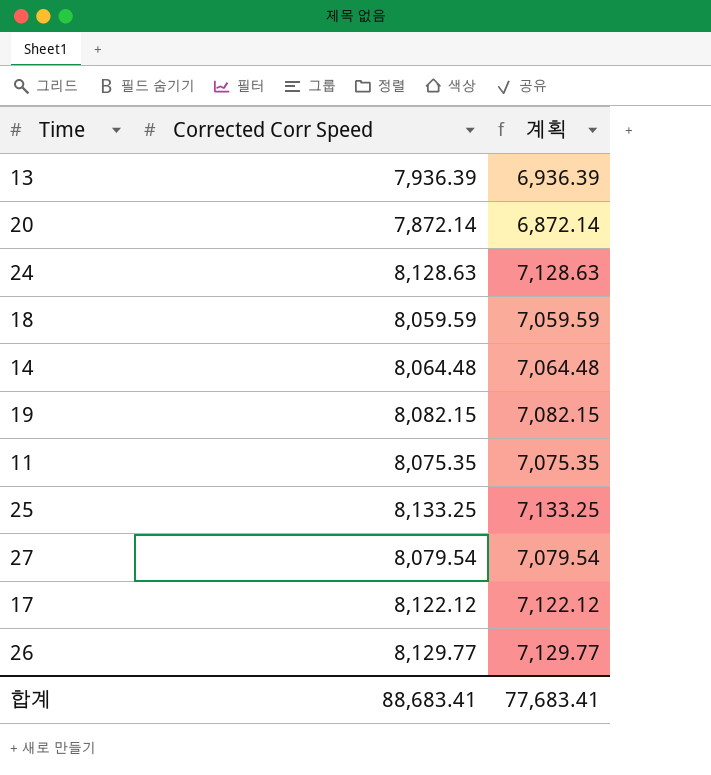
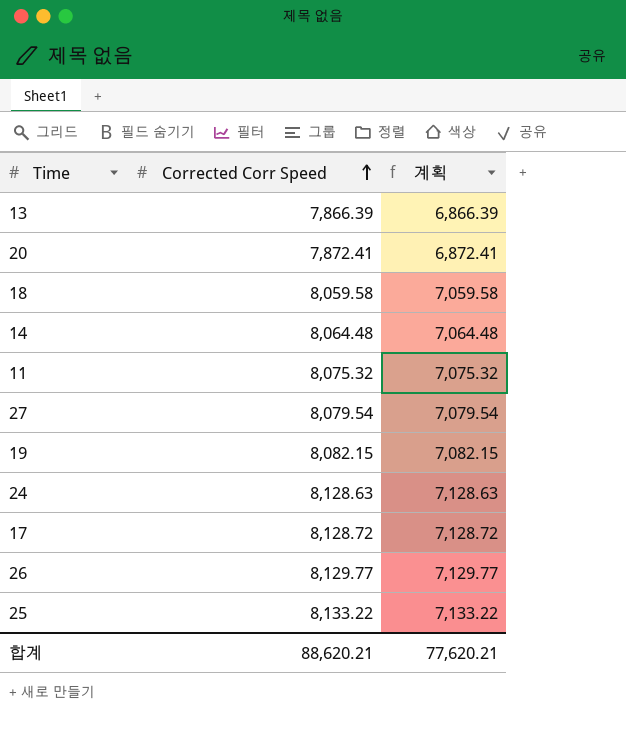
row order: none -> Corrected Corr Speed ascending
13 | Corrected Corr Speed: 7,936.39 -> 7,866.39
13 | 계획: 6,936.39 -> 6,866.39
20 | Corrected Corr Speed: 7,872.14 -> 7,872.41
20 | 계획: 6,872.14 -> 6,872.41
18 | Corrected Corr Speed: 8,059.59 -> 8,059.58
18 | 계획: 7,059.59 -> 7,059.58
11 | Corrected Corr Speed: 8,075.35 -> 8,075.32
11 | 계획: 7,075.35 -> 7,075.32
17 | Corrected Corr Speed: 8,122.12 -> 8,128.72
17 | 계획: 7,122.12 -> 7,128.72
25 | Corrected Corr Speed: 8,133.25 -> 8,133.22
25 | 계획: 7,133.25 -> 7,133.22
합계 | Corrected Corr Speed: 88,683.41 -> 88,620.21
합계 | 계획: 77,683.41 -> 77,620.21

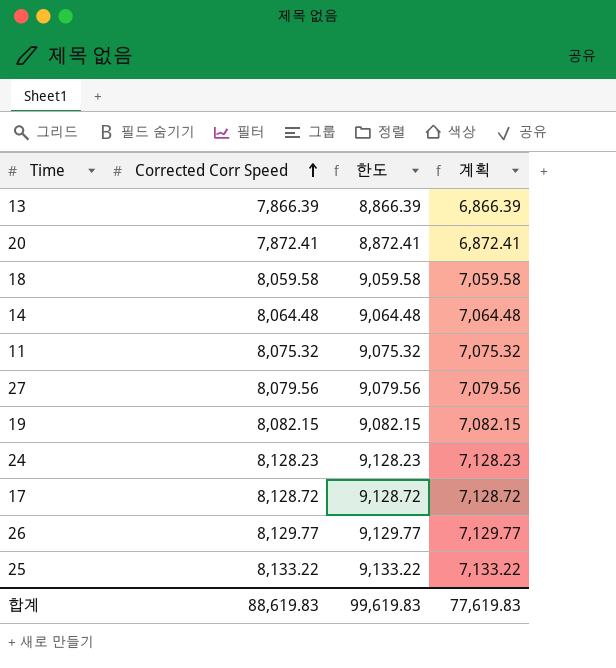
column 한도 | formula: none -> [Corrected Corr Speed] + 1000
27 | Corrected Corr Speed: 8,079.54 -> 8,079.56
27 | 계획: 7,079.54 -> 7,079.56
24 | Corrected Corr Speed: 8,128.63 -> 8,128.23
24 | 계획: 7,128.63 -> 7,128.23
합계 | Corrected Corr Speed: 88,620.21 -> 88,619.83
합계 | 계획: 77,620.21 -> 77,619.83

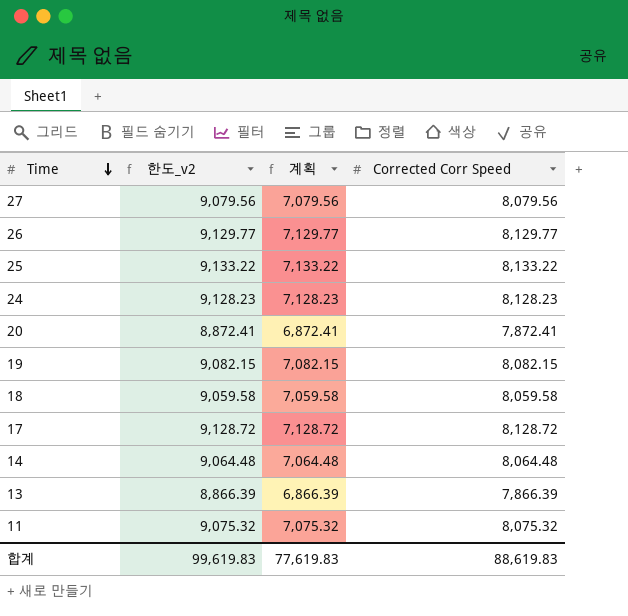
row order: Corrected Corr Speed ascending -> Time descending
column name: 한도 -> 한도_v2
column Corrected Corr Speed | position: 2 -> 4

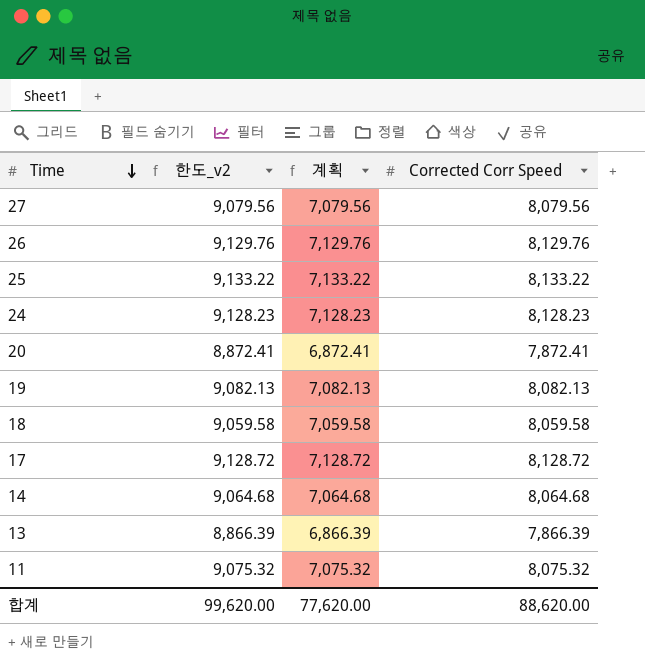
26 | 한도_v2: 9,129.77 -> 9,129.76
26 | 계획: 7,129.77 -> 7,129.76
26 | Corrected Corr Speed: 8,129.77 -> 8,129.76
19 | 한도_v2: 9,082.15 -> 9,082.13
19 | 계획: 7,082.15 -> 7,082.13
19 | Corrected Corr Speed: 8,082.15 -> 8,082.13
14 | 한도_v2: 9,064.48 -> 9,064.68
14 | 계획: 7,064.48 -> 7,064.68
14 | Corrected Corr Speed: 8,064.48 -> 8,064.68
합계 | 한도_v2: 99,619.83 -> 99,620.00
합계 | 계획: 77,619.83 -> 77,620.00
합계 | Corrected Corr Speed: 88,619.83 -> 88,620.00

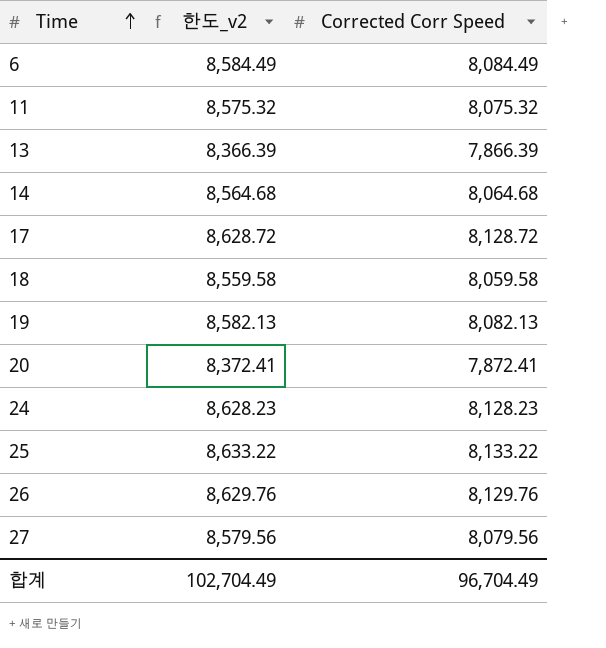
row order: Time descending -> Time ascending
column 계획 | formula: [Corrected Corr Speed] - 1000 -> none
column 한도_v2 | formula: [Corrected Corr Speed] + 1000 -> [Corrected Corr Speed] + 500
row 6: none -> 8,584.49 | 8,084.49
합계 | 한도_v2: 99,620.00 -> 102,704.49
합계 | Corrected Corr Speed: 88,620.00 -> 96,704.49

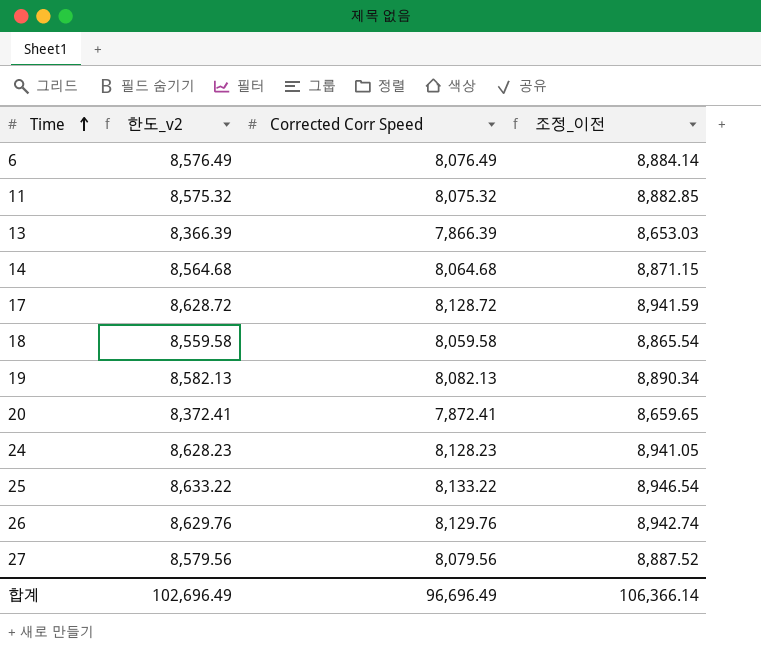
column 조정_이전 | formula: none -> [Corrected Corr Speed] * 1.1
6 | 한도_v2: 8,584.49 -> 8,576.49
6 | Corrected Corr Speed: 8,084.49 -> 8,076.49
합계 | 한도_v2: 102,704.49 -> 102,696.49
합계 | Corrected Corr Speed: 96,704.49 -> 96,696.49

